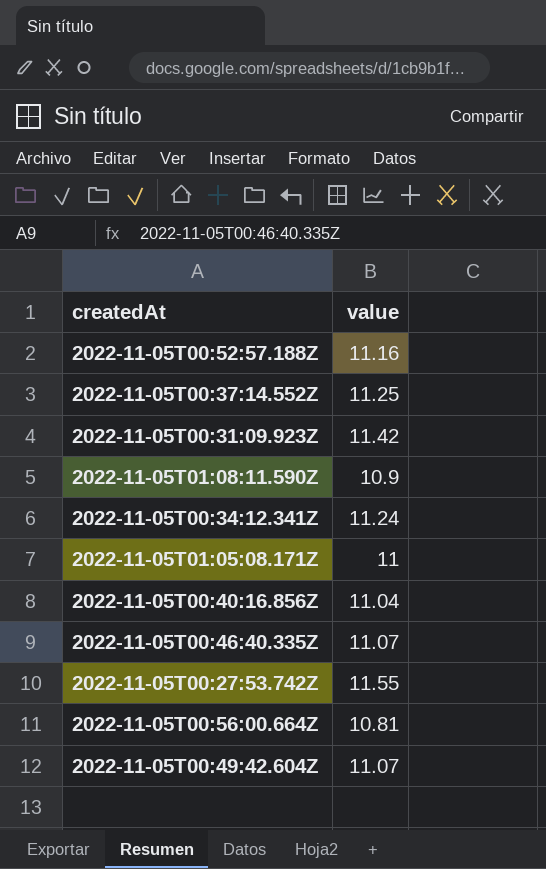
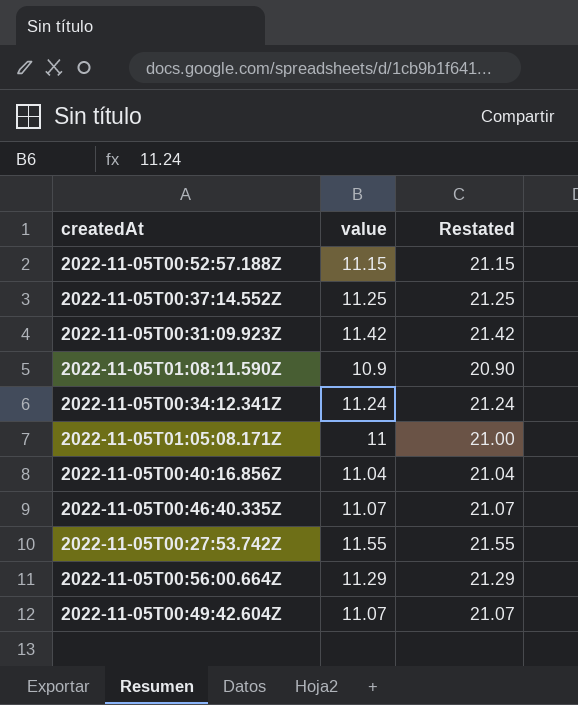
column Restated | formula: none -> [value] + 10
2022-11-05T00:52:57.188Z | value: 11.16 -> 11.15
2022-11-05T00:56:00.664Z | value: 10.81 -> 11.29

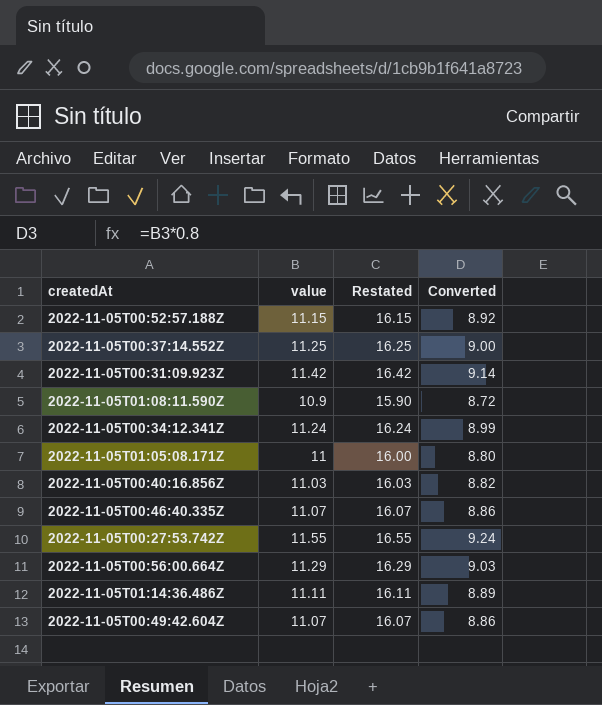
column Restated | formula: [value] + 10 -> [value] + 5
column Converted | formula: none -> [value] * 0.8
2022-11-05T00:40:16.856Z | value: 11.04 -> 11.03
row 2022-11-05T01:14:36.486Z: none -> 11.11 | 16.11 | 8.89

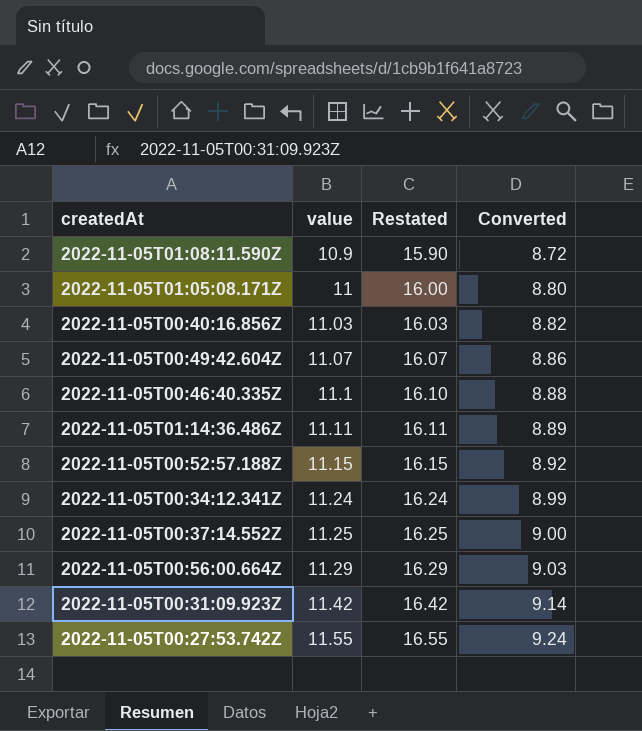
row order: none -> value ascending
2022-11-05T00:46:40.335Z | value: 11.07 -> 11.1
2022-11-05T00:46:40.335Z | Restated: 16.07 -> 16.10
2022-11-05T00:46:40.335Z | Converted: 8.86 -> 8.88

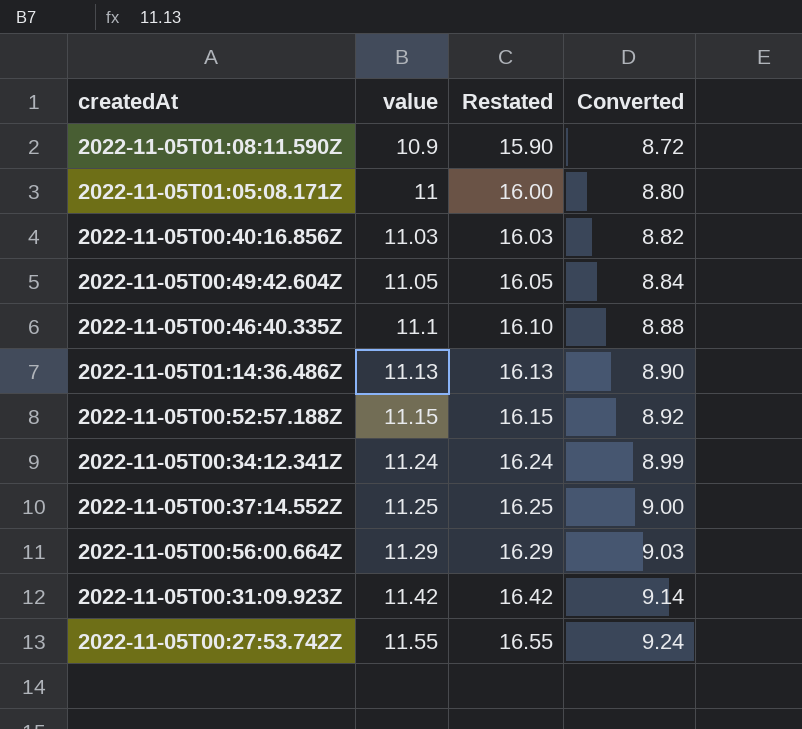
2022-11-05T00:49:42.604Z | value: 11.07 -> 11.05
2022-11-05T00:49:42.604Z | Restated: 16.07 -> 16.05
2022-11-05T00:49:42.604Z | Converted: 8.86 -> 8.84
2022-11-05T01:14:36.486Z | value: 11.11 -> 11.13
2022-11-05T01:14:36.486Z | Restated: 16.11 -> 16.13
2022-11-05T01:14:36.486Z | Converted: 8.89 -> 8.90

